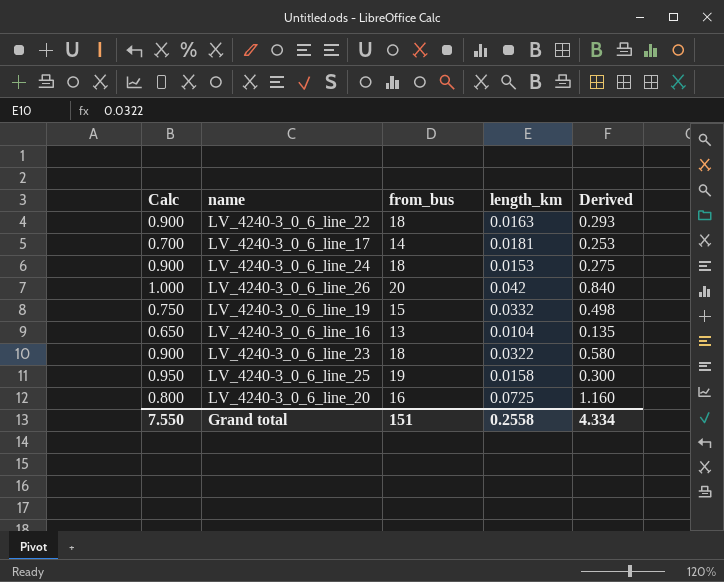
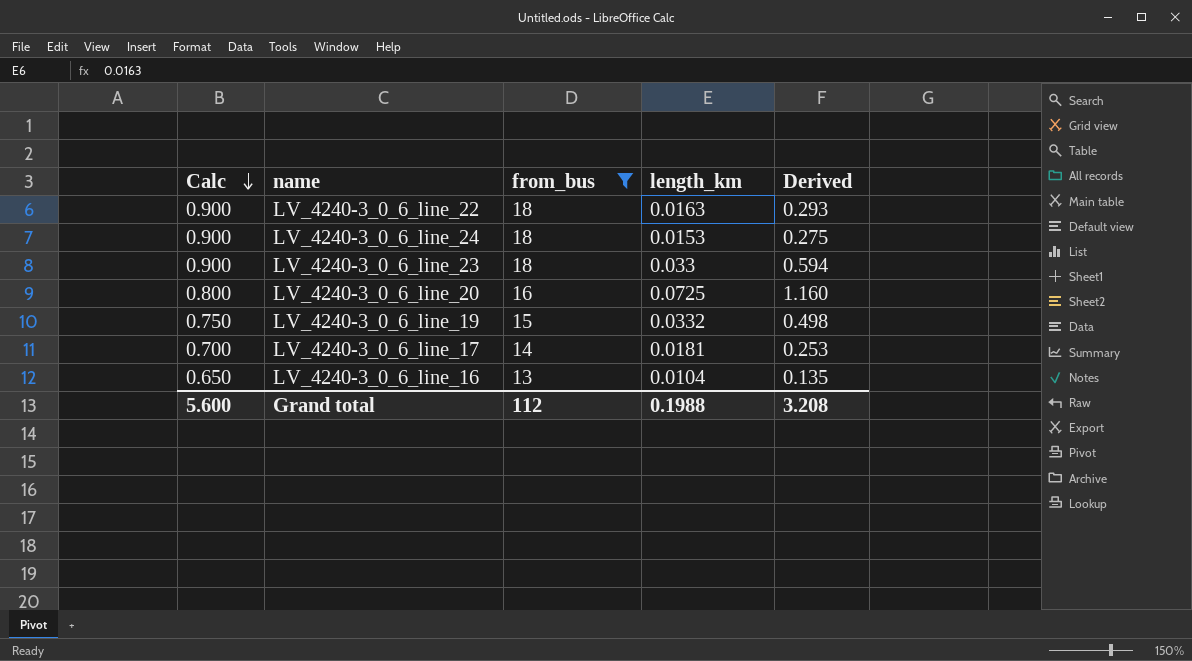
filter: none -> from_bus <= 18
row order: none -> Calc descending
LV_4240-3_0_6_line_23 | length_km: 0.0322 -> 0.033
LV_4240-3_0_6_line_23 | Derived: 0.580 -> 0.594
Grand total | Calc: 7.550 -> 5.600
Grand total | from_bus: 151 -> 112
Grand total | length_km: 0.2558 -> 0.1988
Grand total | Derived: 4.334 -> 3.208

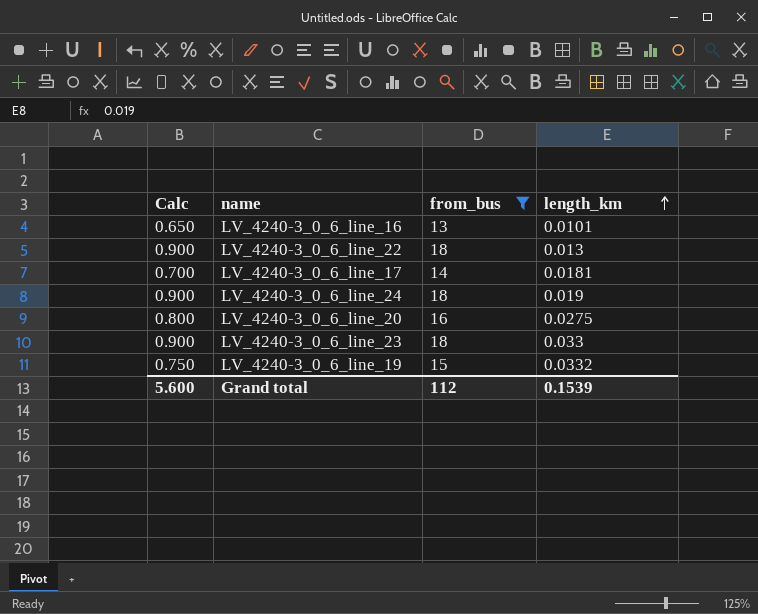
row order: Calc descending -> length_km ascending
column Derived | formula: [from_bus] * [length_km] -> none
LV_4240-3_0_6_line_16 | length_km: 0.0104 -> 0.0101
LV_4240-3_0_6_line_22 | length_km: 0.0163 -> 0.013
LV_4240-3_0_6_line_24 | length_km: 0.0153 -> 0.019
LV_4240-3_0_6_line_20 | length_km: 0.0725 -> 0.0275
Grand total | length_km: 0.1988 -> 0.1539

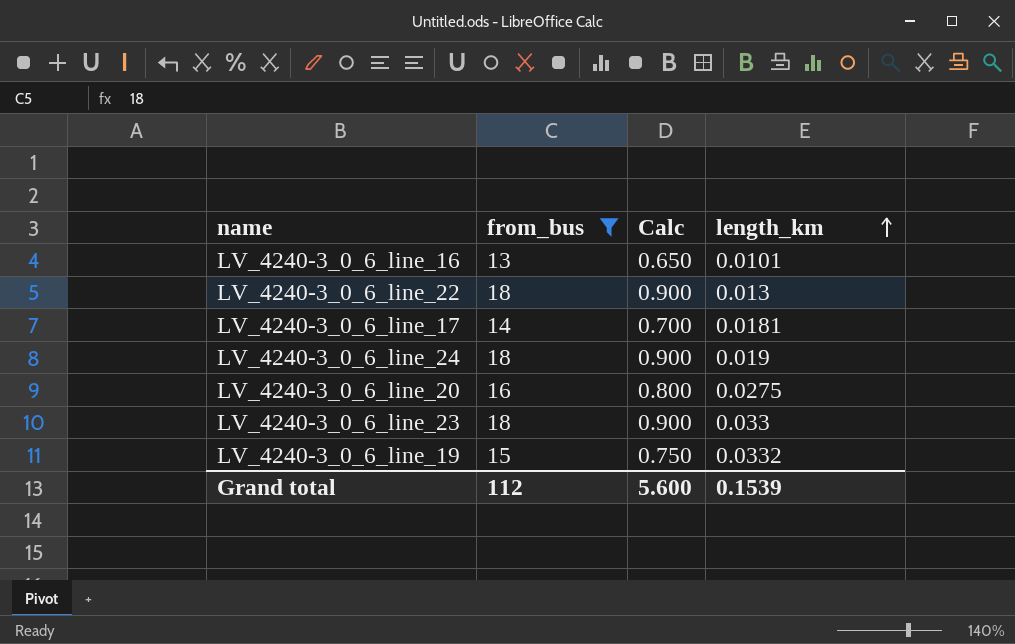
column Calc | position: 1 -> 3

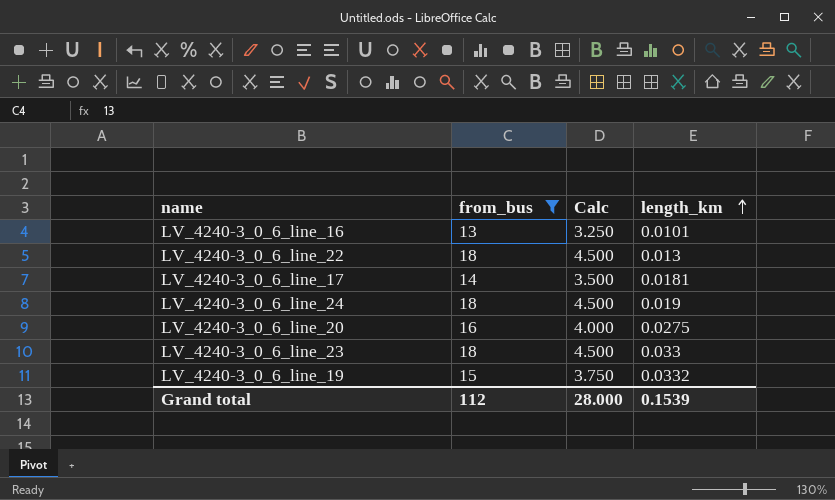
column Calc | formula: [from_bus] * 0.05 -> [from_bus] * 0.25
Grand total | Calc: 5.600 -> 28.000

